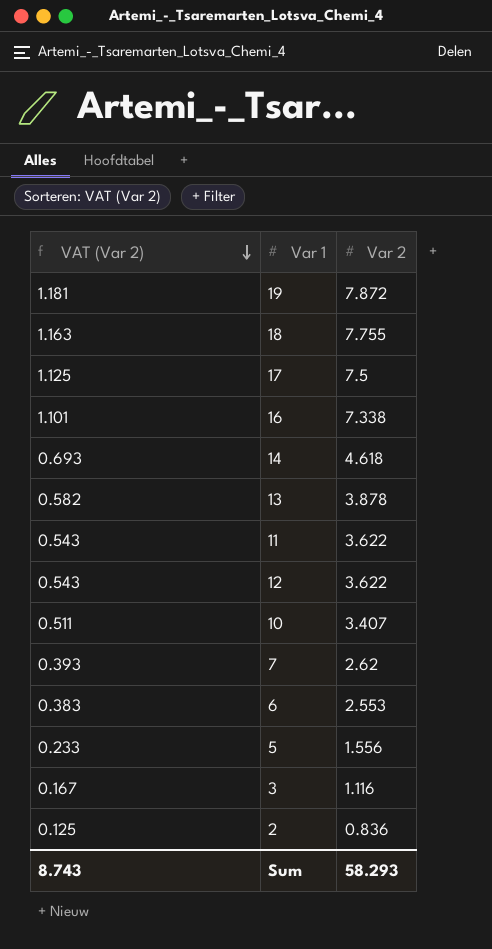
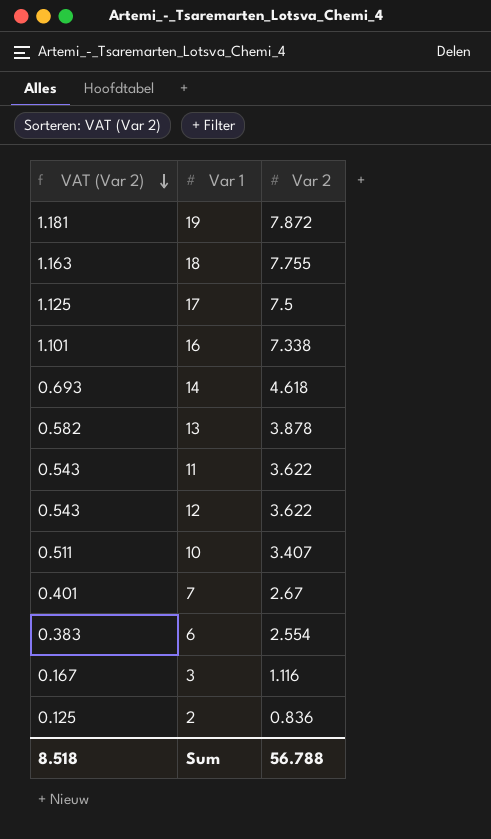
row 5: 0.233 | 1.556 -> none
7 | VAT (Var 2): 0.393 -> 0.401
7 | Var 2: 2.62 -> 2.67
6 | Var 2: 2.553 -> 2.554
Sum | VAT (Var 2): 8.743 -> 8.518
Sum | Var 2: 58.293 -> 56.788

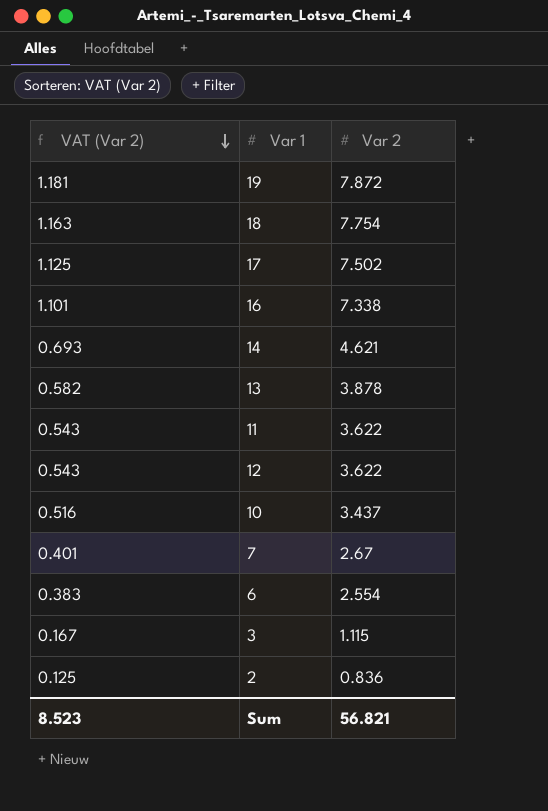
18 | Var 2: 7.755 -> 7.754
17 | Var 2: 7.5 -> 7.502
14 | Var 2: 4.618 -> 4.621
10 | VAT (Var 2): 0.511 -> 0.516
10 | Var 2: 3.407 -> 3.437
3 | Var 2: 1.116 -> 1.115
Sum | VAT (Var 2): 8.518 -> 8.523
Sum | Var 2: 56.788 -> 56.821

